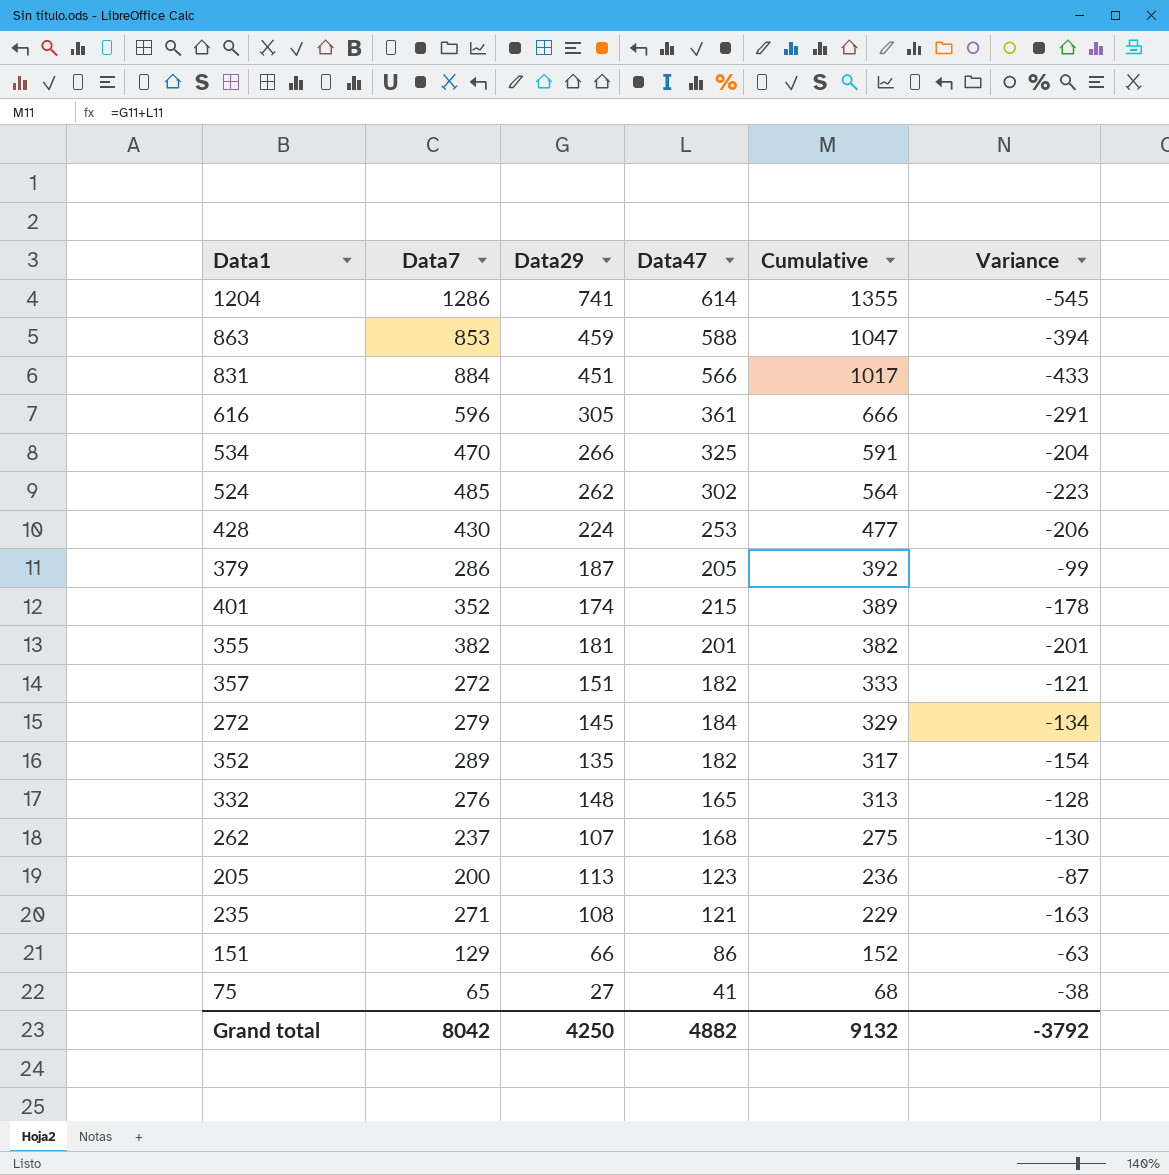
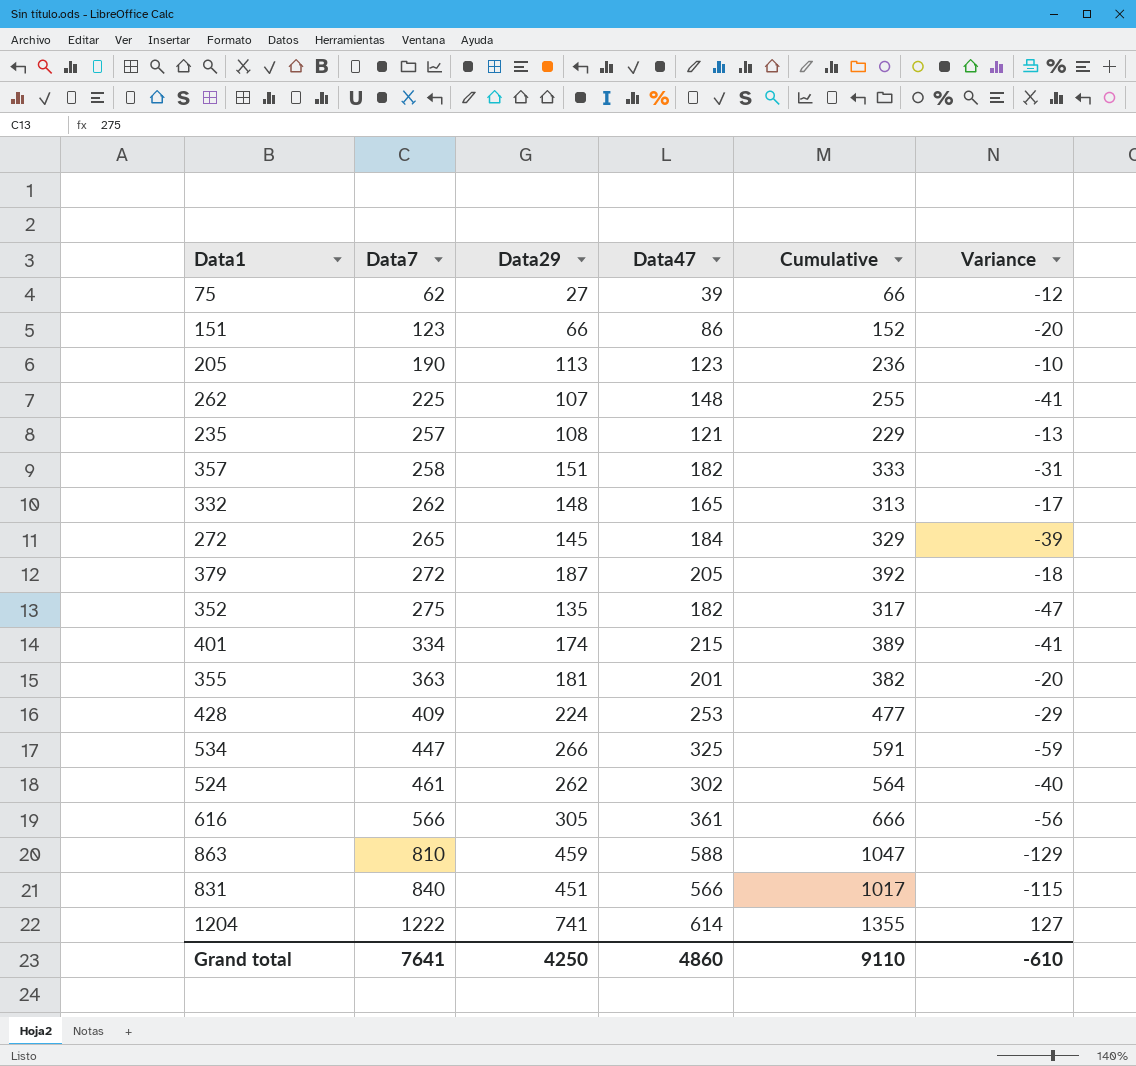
row order: Cumulative descending -> Data7 ascending
column Variance | formula: [Data29] - [Data7] -> [Data29] - [Data47]
75 | Data7: 65 -> 62
75 | Data47: 41 -> 39
75 | Cumulative: 68 -> 66
151 | Data7: 129 -> 123
205 | Data7: 200 -> 190
262 | Data7: 237 -> 225
262 | Data47: 168 -> 148
262 | Cumulative: 275 -> 255
235 | Data7: 271 -> 257
357 | Data7: 272 -> 258
332 | Data7: 276 -> 262
272 | Data7: 279 -> 265
379 | Data7: 286 -> 272
352 | Data7: 289 -> 275
401 | Data7: 352 -> 334
355 | Data7: 382 -> 363
428 | Data7: 430 -> 409
534 | Data7: 470 -> 447
524 | Data7: 485 -> 461
616 | Data7: 596 -> 566
863 | Data7: 853 -> 810
831 | Data7: 884 -> 840
1204 | Data7: 1286 -> 1222
Grand total | Data7: 8042 -> 7641
Grand total | Data47: 4882 -> 4860
Grand total | Cumulative: 9132 -> 9110
Grand total | Variance: -3792 -> -610

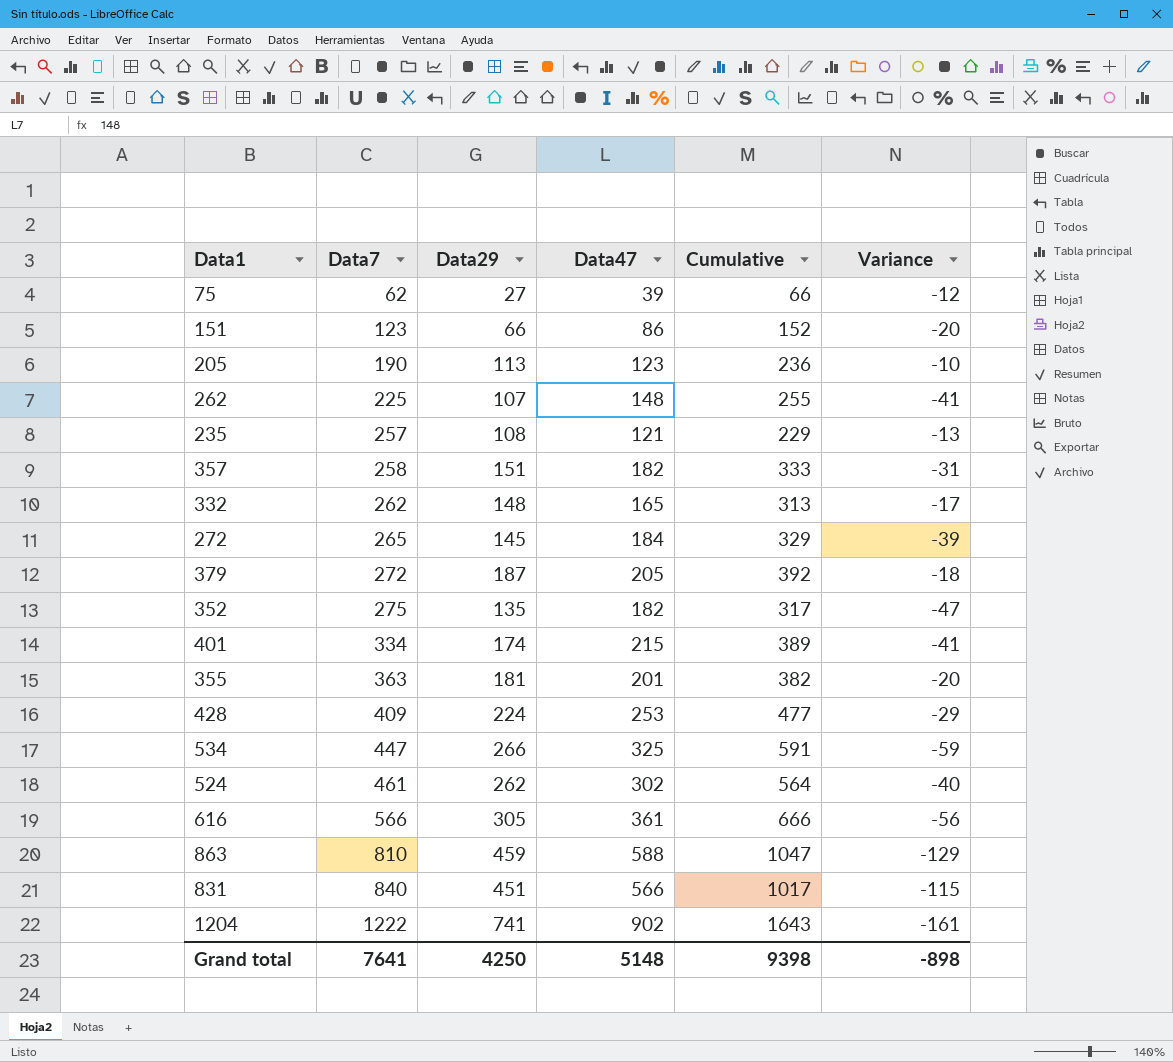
1204 | Data47: 614 -> 902
1204 | Cumulative: 1355 -> 1643
1204 | Variance: 127 -> -161
Grand total | Data47: 4860 -> 5148
Grand total | Cumulative: 9110 -> 9398
Grand total | Variance: -610 -> -898

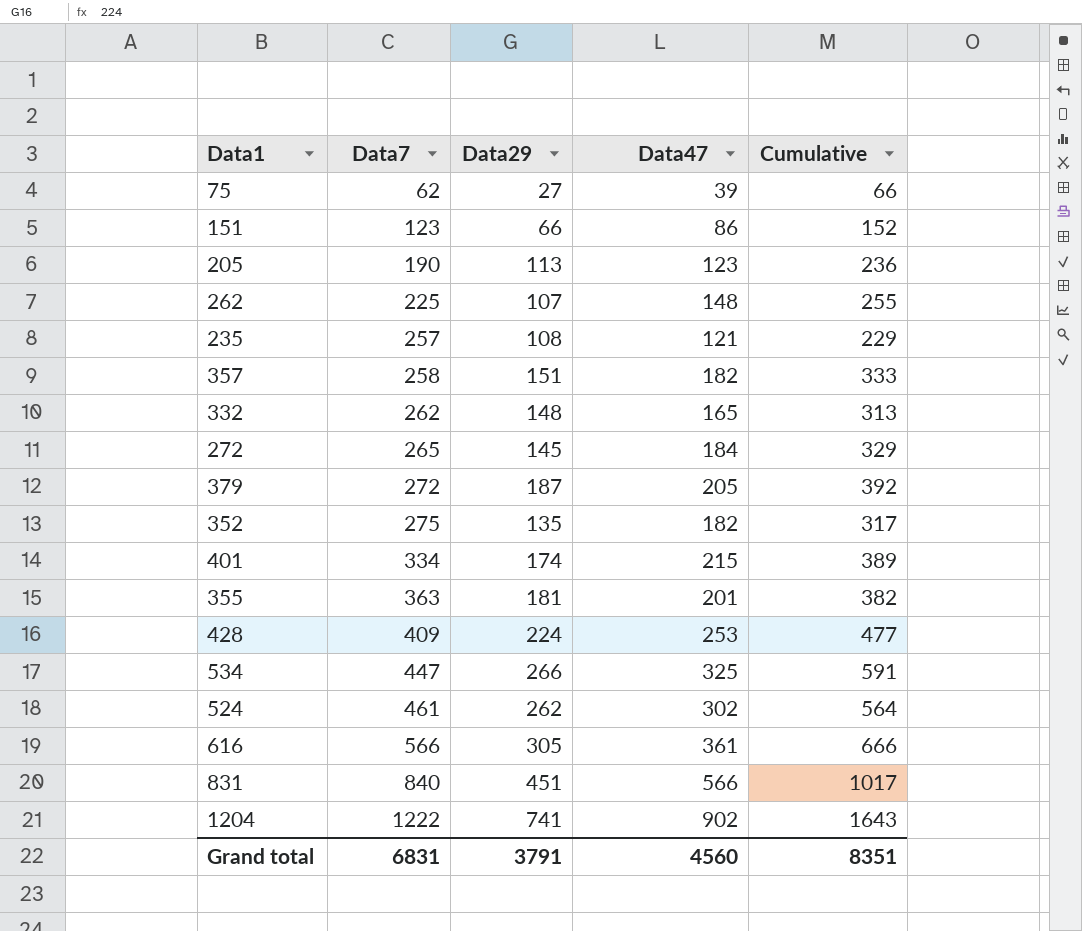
column Variance | formula: [Data29] - [Data47] -> none
row 863: 810 | 459 | 588 | 1047 | -129 -> none
Grand total | Data7: 7641 -> 6831
Grand total | Data29: 4250 -> 3791
Grand total | Data47: 5148 -> 4560
Grand total | Cumulative: 9398 -> 8351

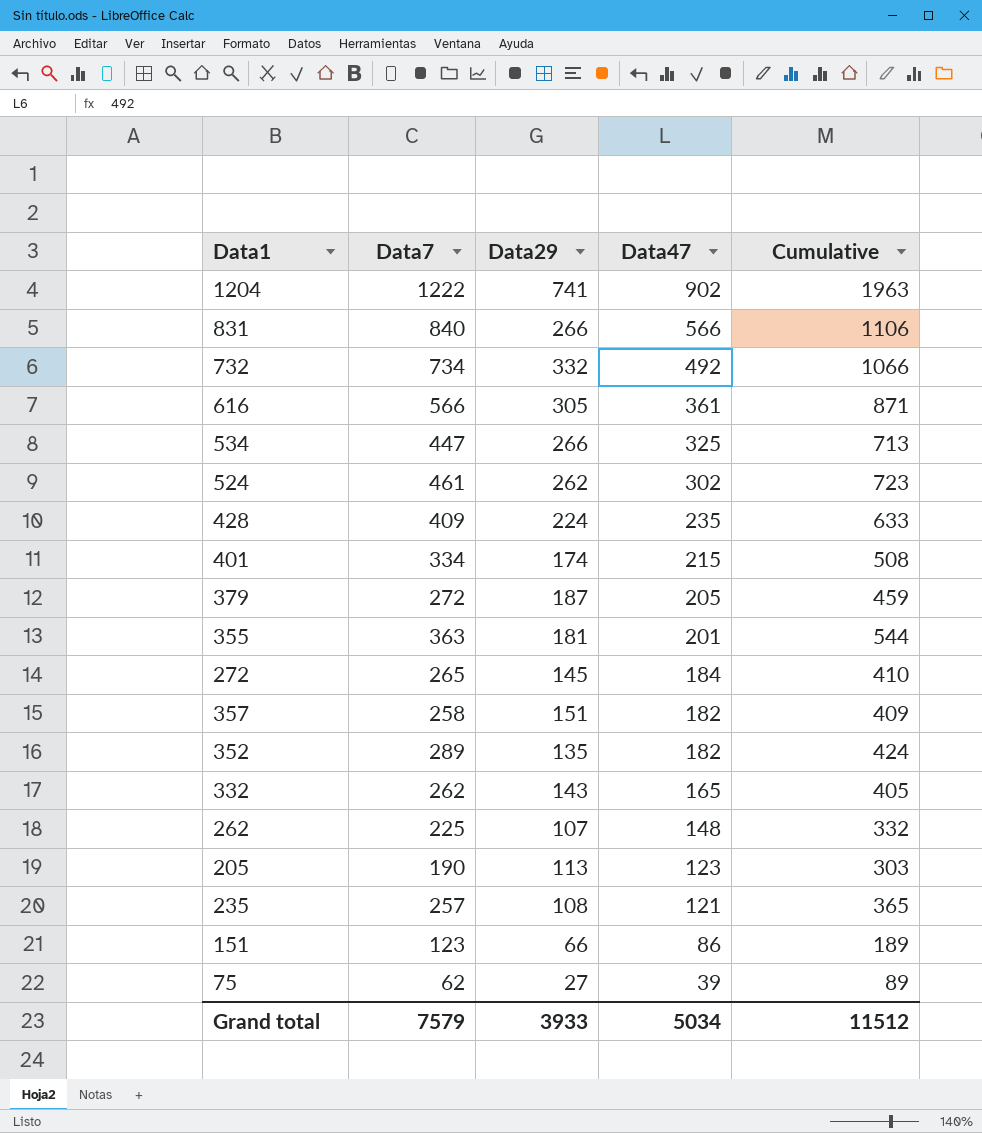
row order: Data7 ascending -> Data47 descending
column Cumulative | formula: [Data29] + [Data47] -> [Data7] + [Data29]
831 | Data29: 451 -> 266
row 732: none -> 734 | 332 | 492 | 1066
428 | Data47: 253 -> 235
352 | Data7: 275 -> 289
332 | Data29: 148 -> 143
Grand total | Data7: 6831 -> 7579
Grand total | Data29: 3791 -> 3933
Grand total | Data47: 4560 -> 5034
Grand total | Cumulative: 8351 -> 11512

